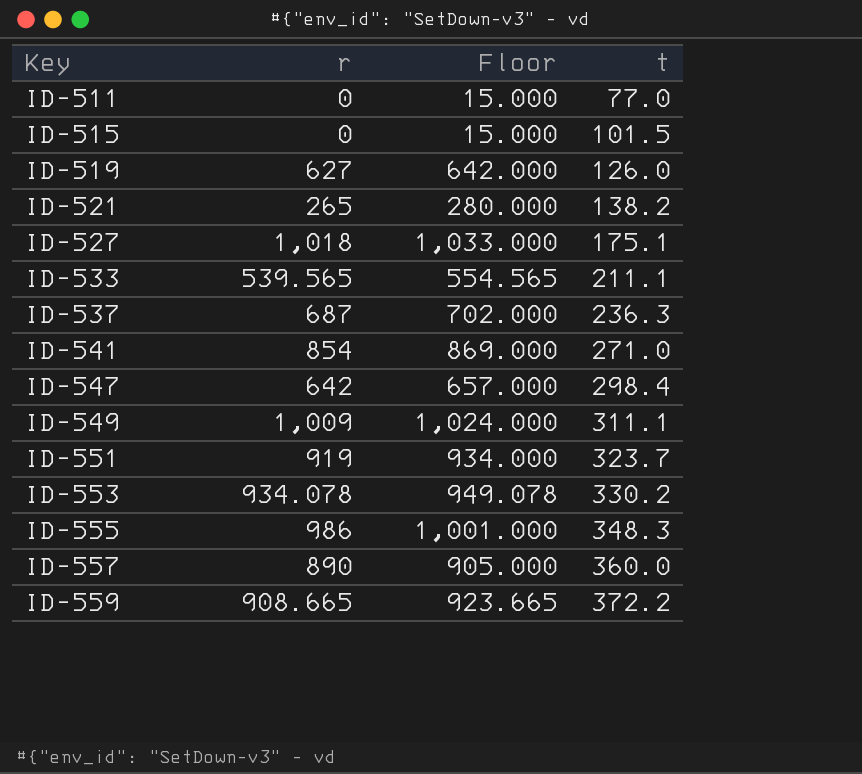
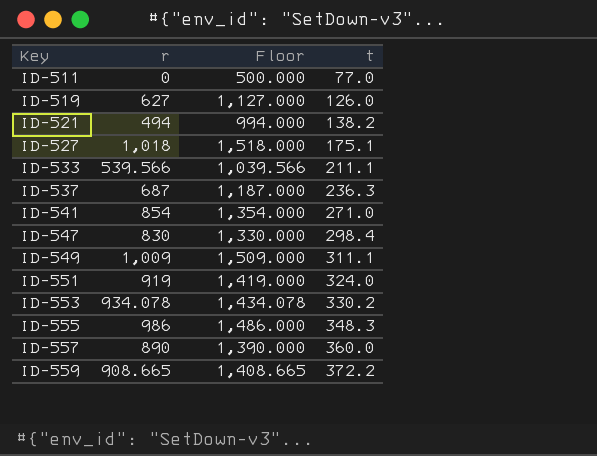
column Floor | formula: [r] + 15 -> [r] + 500
row ID-515: 0 | 15.000 | 101.5 -> none
ID-521 | r: 265 -> 494
ID-533 | r: 539.565 -> 539.566
ID-547 | r: 642 -> 830
ID-551 | t: 323.7 -> 324.0

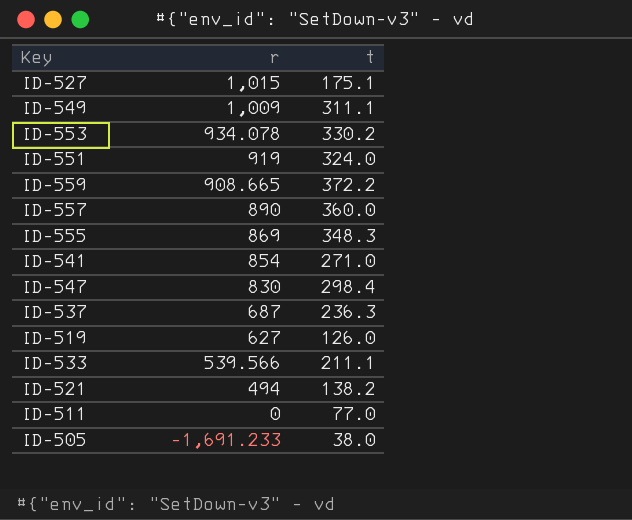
row order: Key ascending -> r descending
column Floor | formula: [r] + 500 -> none
ID-527 | r: 1,018 -> 1,015
ID-555 | r: 986 -> 869
row ID-505: none -> -1,691.233 | 38.0

